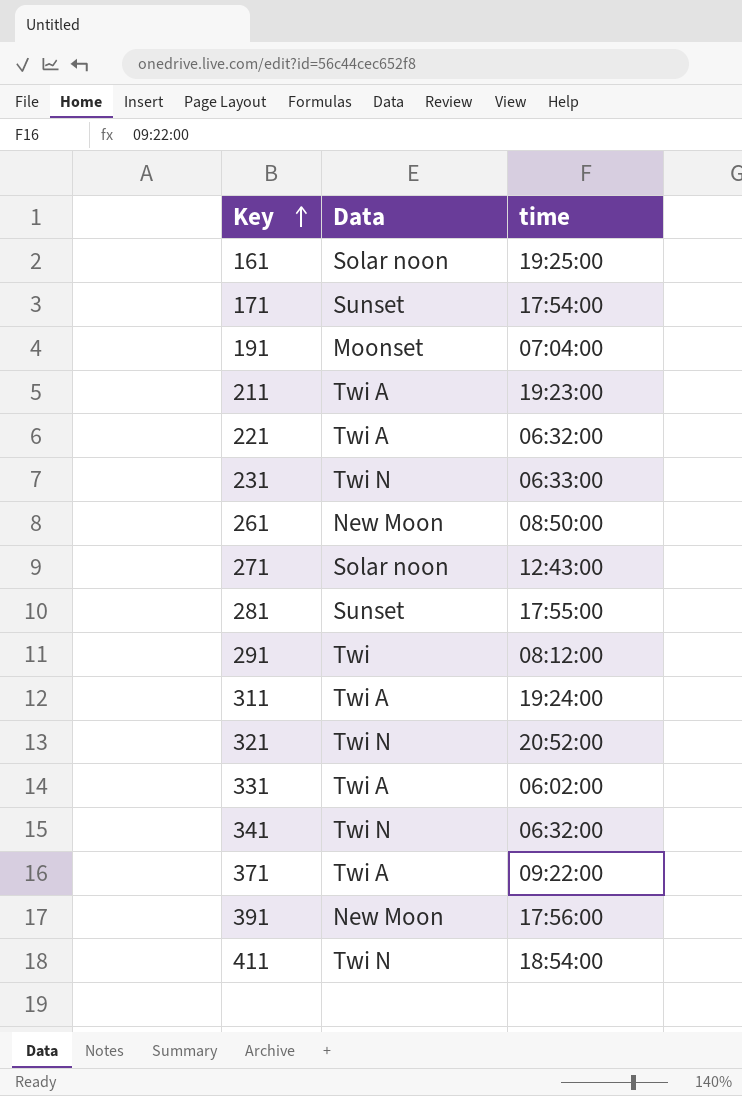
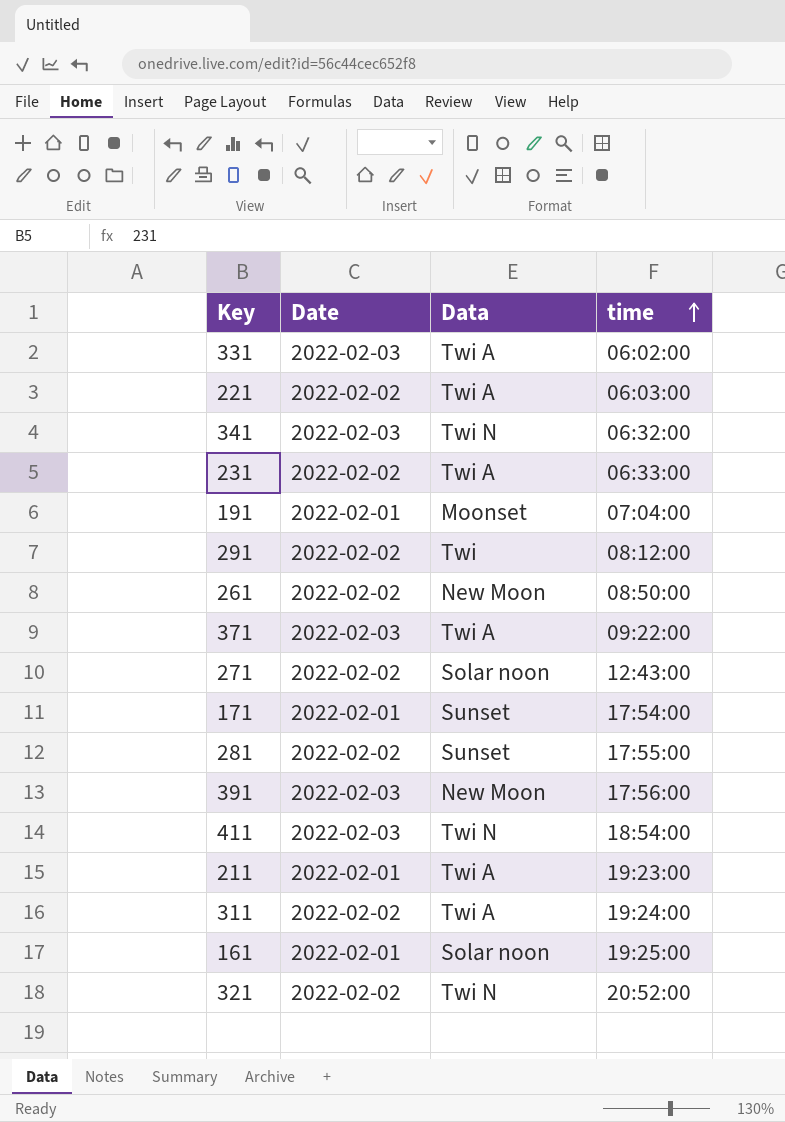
row order: Key ascending -> time ascending
column Date | position: none -> 2
221 | time: 06:32:00 -> 06:03:00
231 | Data: Twi N -> Twi A

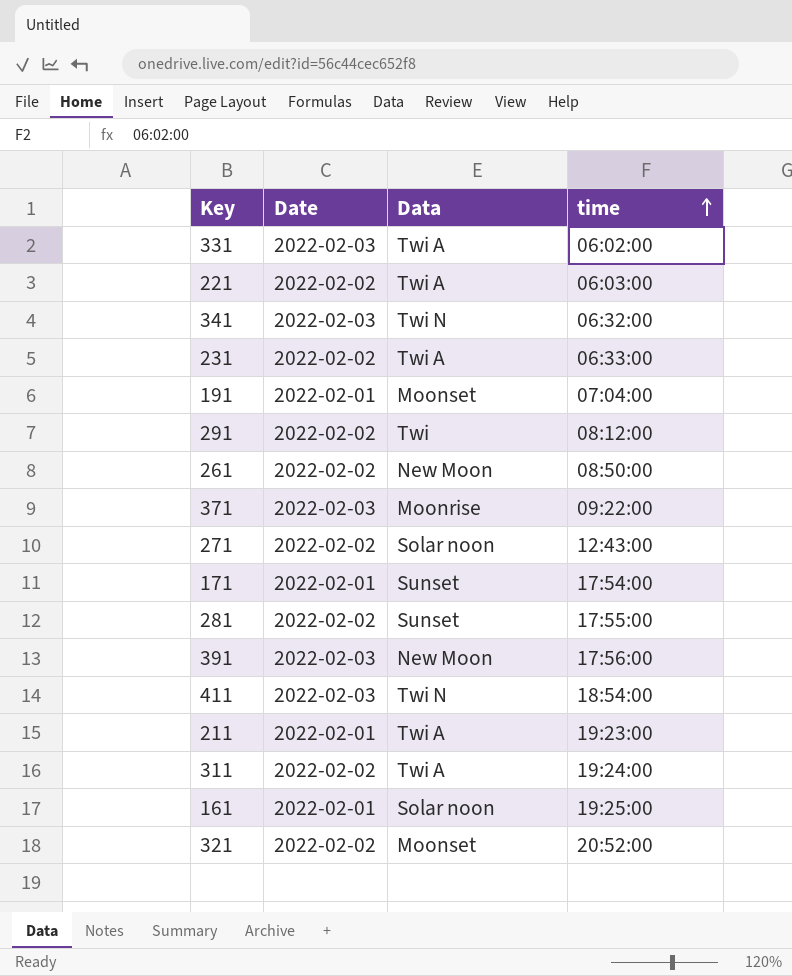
371 | Data: Twi A -> Moonrise
321 | Data: Twi N -> Moonset

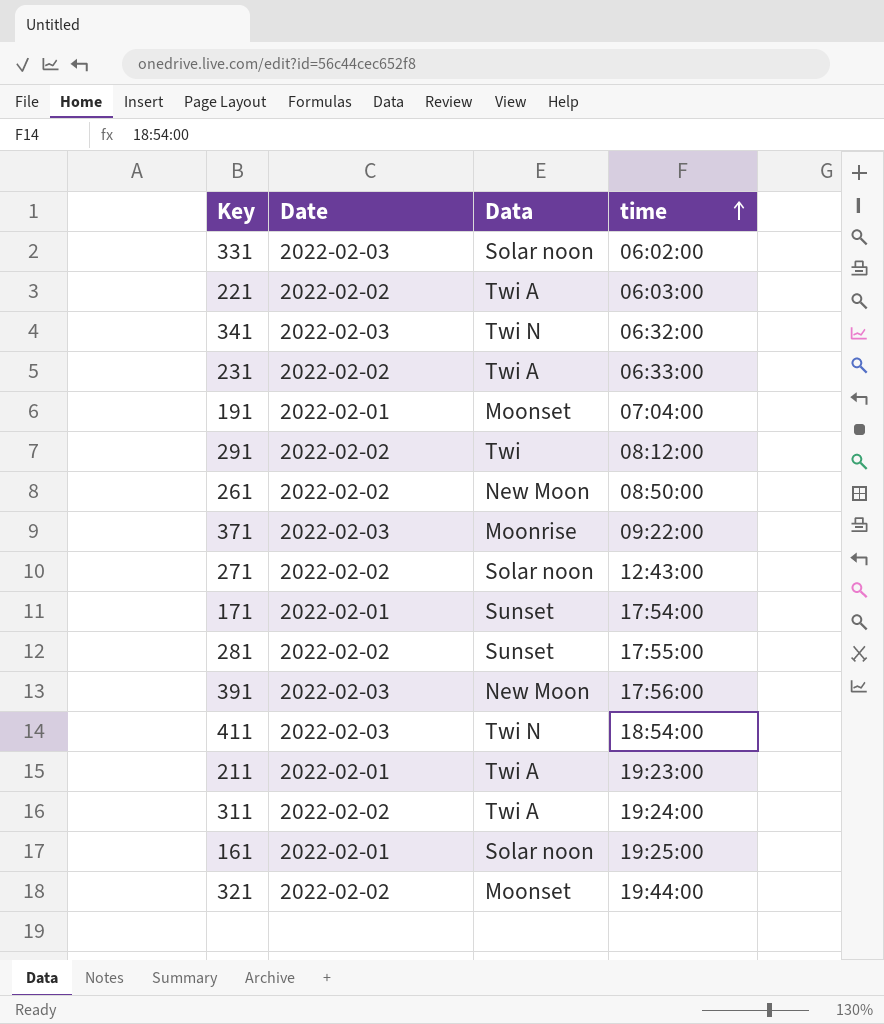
331 | Data: Twi A -> Solar noon
321 | time: 20:52:00 -> 19:44:00

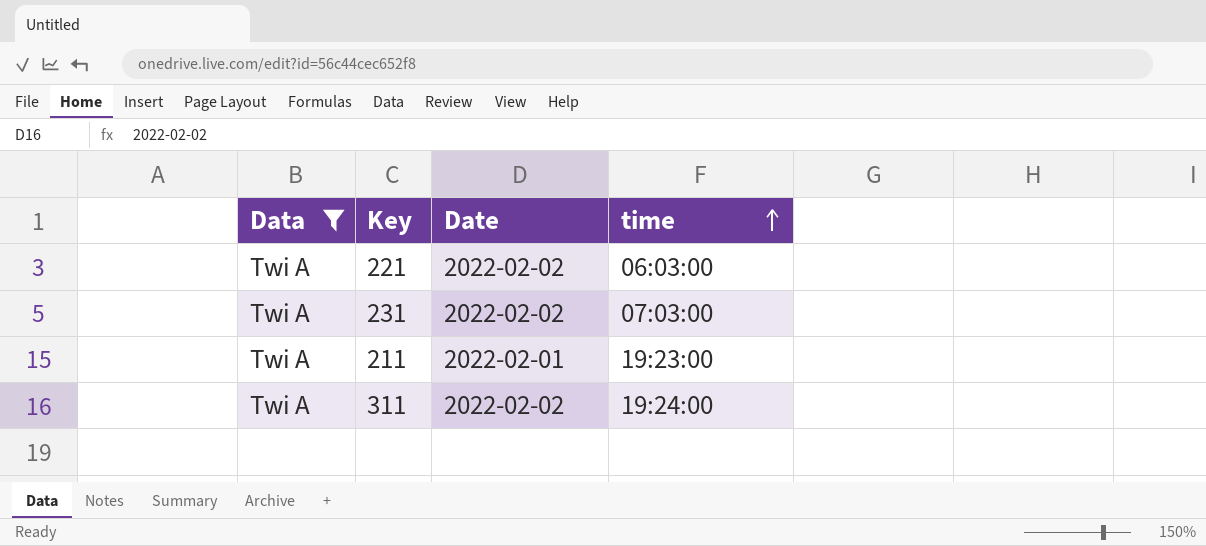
filter: none -> Data = Twi A
column Data | position: 3 -> 1
231 | time: 06:33:00 -> 07:03:00

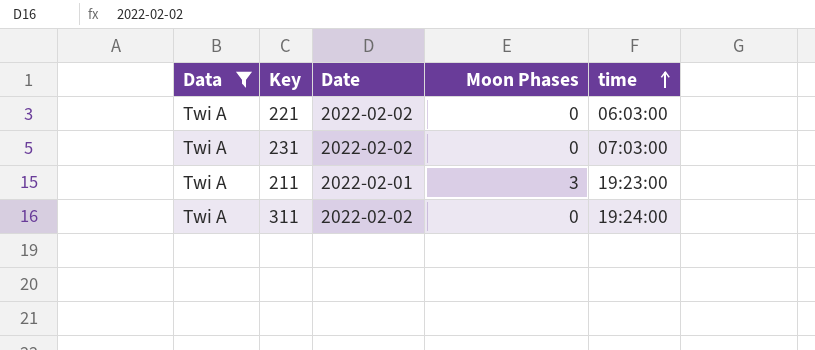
column Moon Phases | position: none -> 4

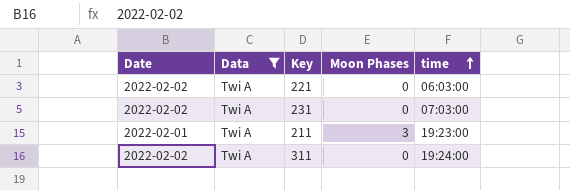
column Date | position: 3 -> 1

